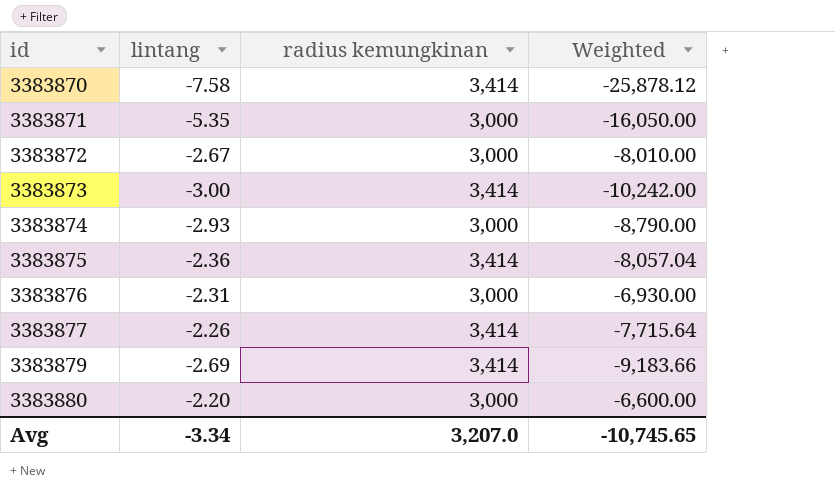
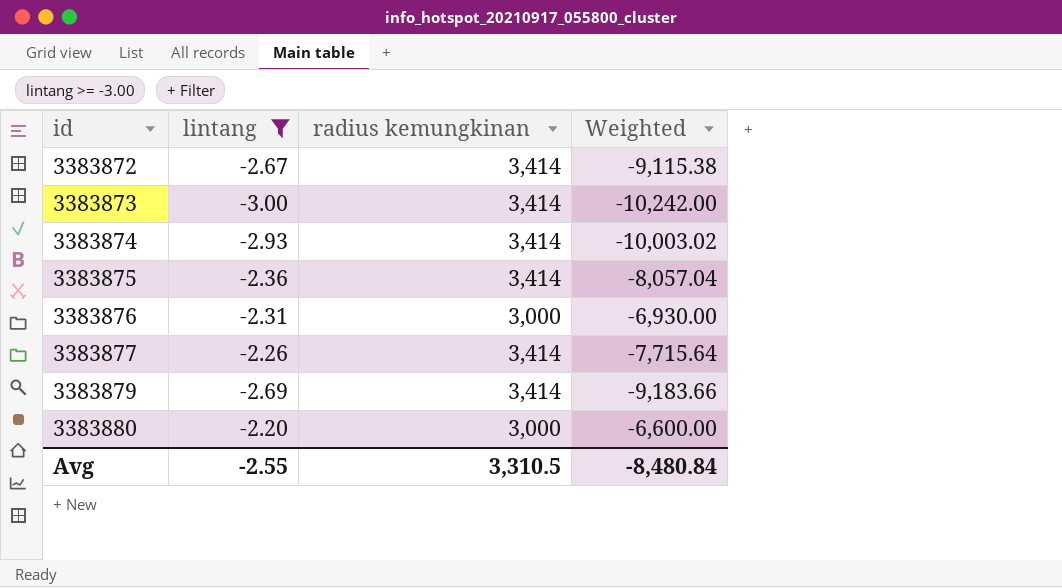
filter: none -> lintang >= -3.00
3383872 | radius kemungkinan: 3,000 -> 3,414
3383872 | Weighted: -8,010.00 -> -9,115.38
3383874 | radius kemungkinan: 3,000 -> 3,414
3383874 | Weighted: -8,790.00 -> -10,003.02
Avg | lintang: -3.34 -> -2.55
Avg | radius kemungkinan: 3,207.0 -> 3,310.5
Avg | Weighted: -10,745.65 -> -8,480.84

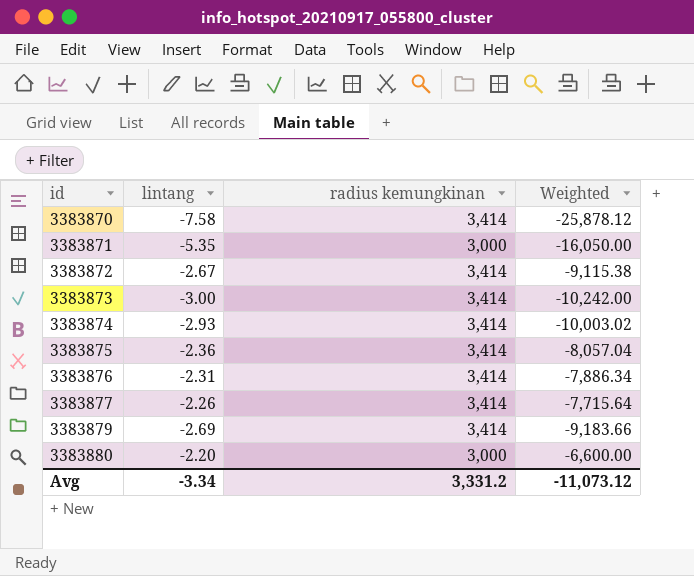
filter: lintang >= -3.00 -> none
3383876 | radius kemungkinan: 3,000 -> 3,414
3383876 | Weighted: -6,930.00 -> -7,886.34
Avg | lintang: -2.55 -> -3.34
Avg | radius kemungkinan: 3,310.5 -> 3,331.2
Avg | Weighted: -8,480.84 -> -11,073.12

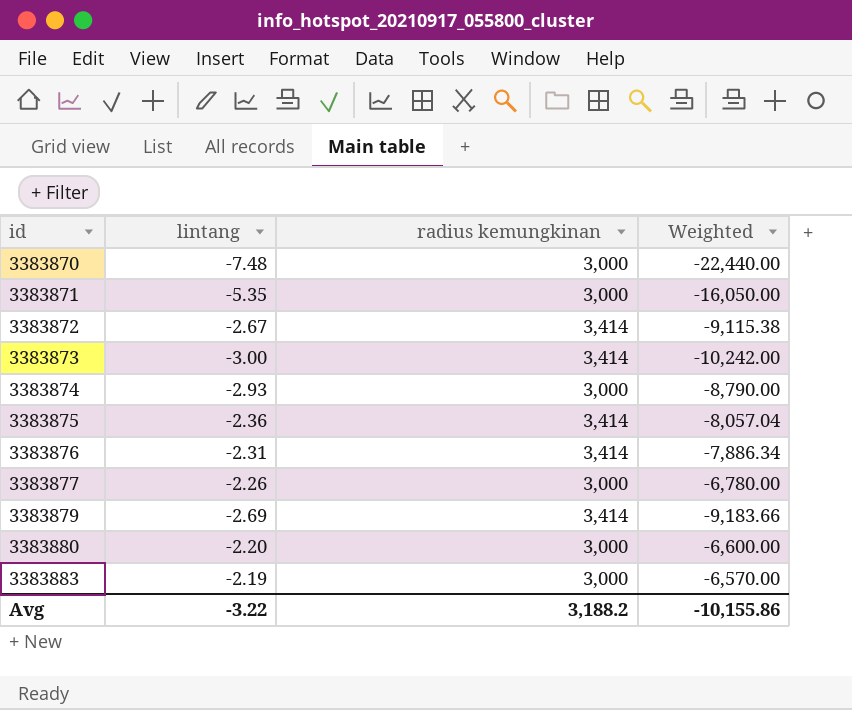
3383870 | lintang: -7.58 -> -7.48
3383870 | radius kemungkinan: 3,414 -> 3,000
3383870 | Weighted: -25,878.12 -> -22,440.00
3383874 | radius kemungkinan: 3,414 -> 3,000
3383874 | Weighted: -10,003.02 -> -8,790.00
3383877 | radius kemungkinan: 3,414 -> 3,000
3383877 | Weighted: -7,715.64 -> -6,780.00
row 3383883: none -> -2.19 | 3,000 | -6,570.00
Avg | lintang: -3.34 -> -3.22
Avg | radius kemungkinan: 3,331.2 -> 3,188.2
Avg | Weighted: -11,073.12 -> -10,155.86

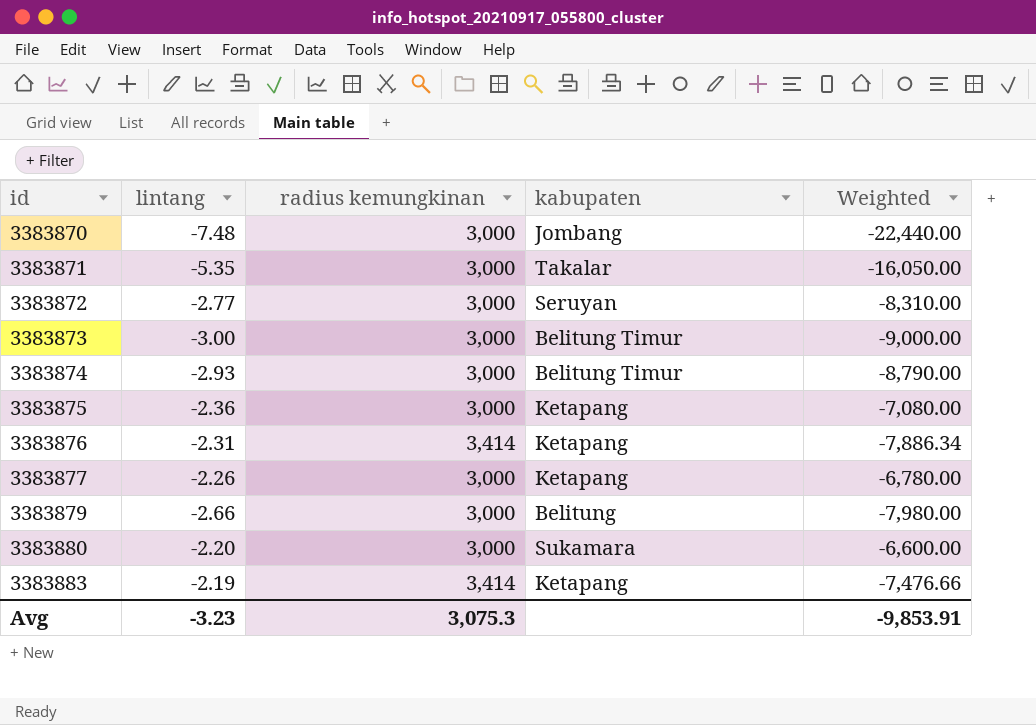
column kabupaten | position: none -> 4
3383872 | lintang: -2.67 -> -2.77
3383872 | radius kemungkinan: 3,414 -> 3,000
3383872 | Weighted: -9,115.38 -> -8,310.00
3383873 | radius kemungkinan: 3,414 -> 3,000
3383873 | Weighted: -10,242.00 -> -9,000.00
3383875 | radius kemungkinan: 3,414 -> 3,000
3383875 | Weighted: -8,057.04 -> -7,080.00
3383879 | lintang: -2.69 -> -2.66
3383879 | radius kemungkinan: 3,414 -> 3,000
3383879 | Weighted: -9,183.66 -> -7,980.00
3383883 | radius kemungkinan: 3,000 -> 3,414
3383883 | Weighted: -6,570.00 -> -7,476.66
Avg | lintang: -3.22 -> -3.23
Avg | radius kemungkinan: 3,188.2 -> 3,075.3
Avg | Weighted: -10,155.86 -> -9,853.91

